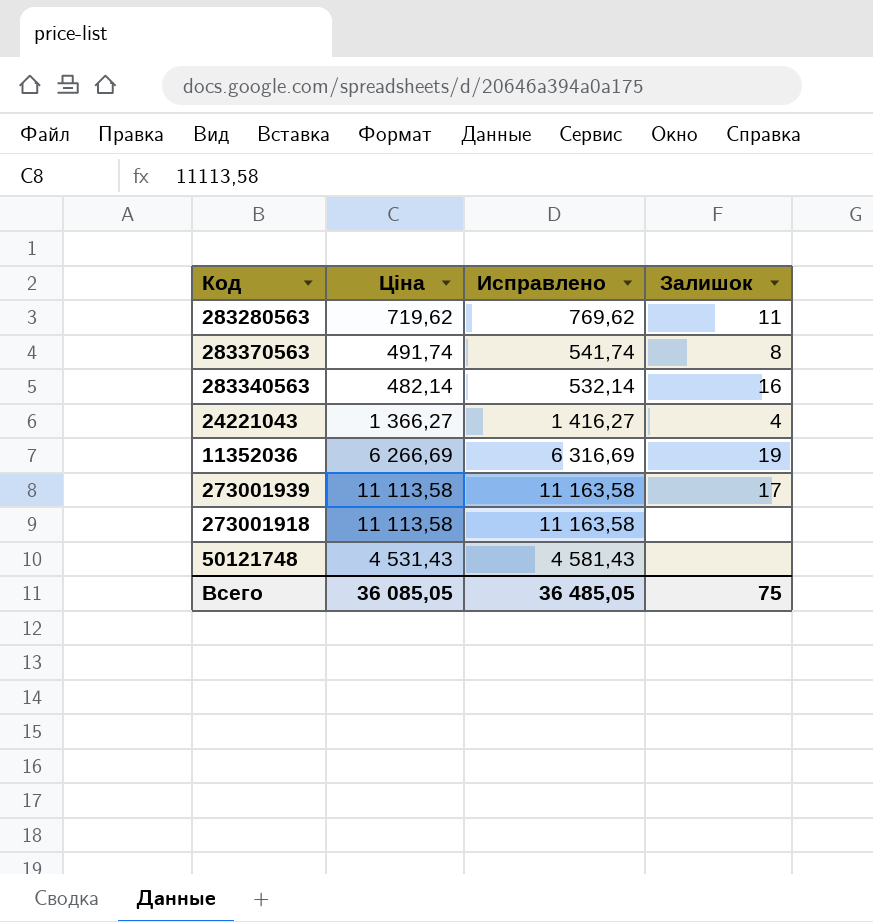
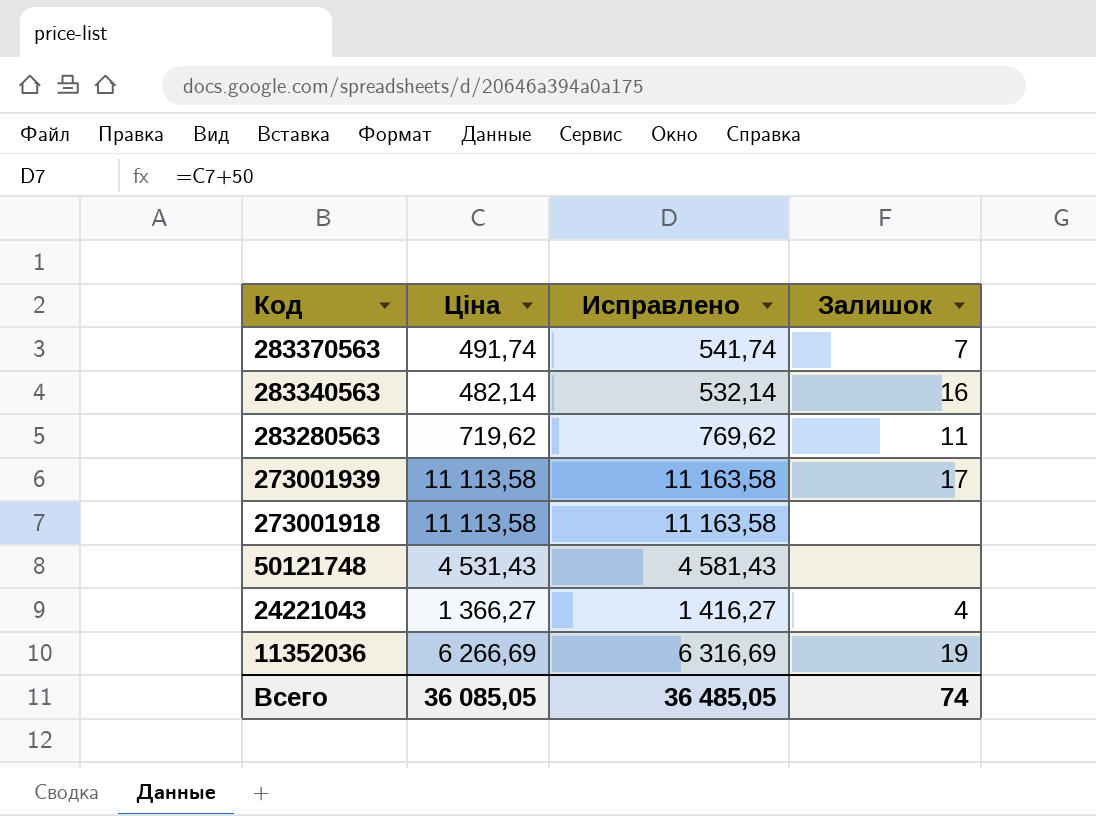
row order: none -> Код descending
283370563 | Залишок: 8 -> 7
Всего | Залишок: 75 -> 74

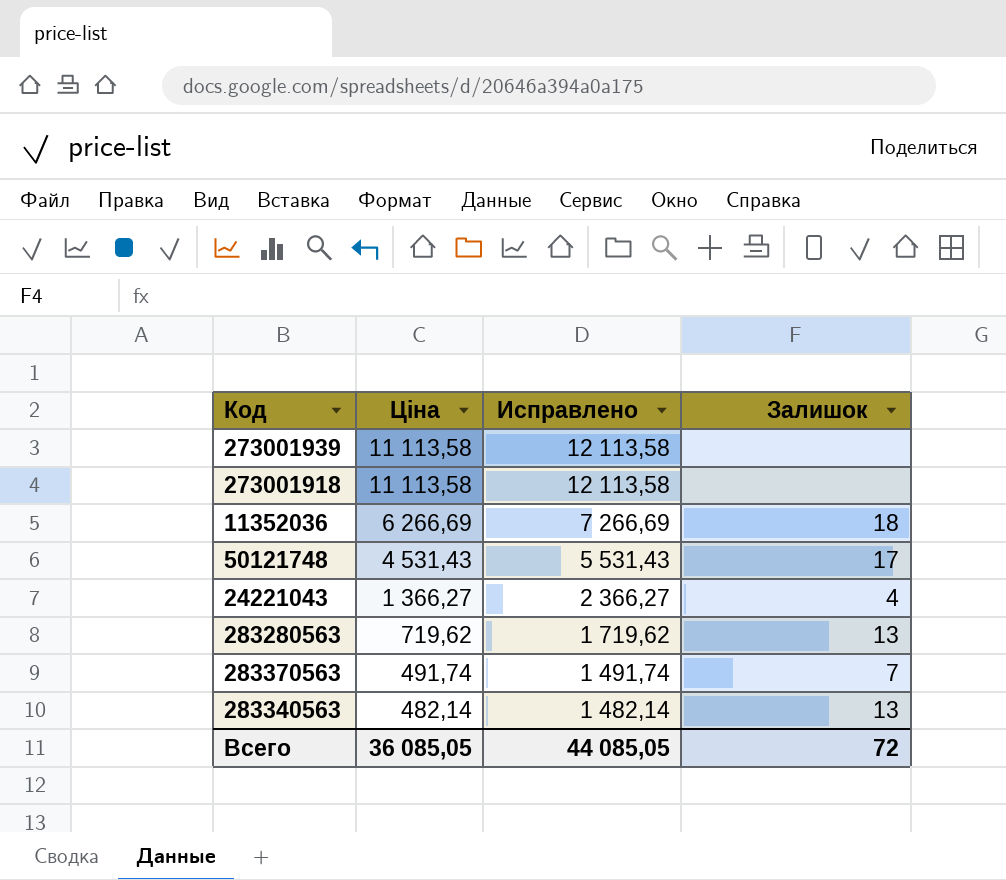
row order: Код descending -> Ціна descending
column Исправлено | formula: [Ціна] + 50 -> [Ціна] + 1000
273001939 | Залишок: 17 -> none
11352036 | Залишок: 19 -> 18
50121748 | Залишок: none -> 17
283280563 | Залишок: 11 -> 13
283340563 | Залишок: 16 -> 13
Всего | Исправлено: 36 485,05 -> 44 085,05
Всего | Залишок: 74 -> 72

